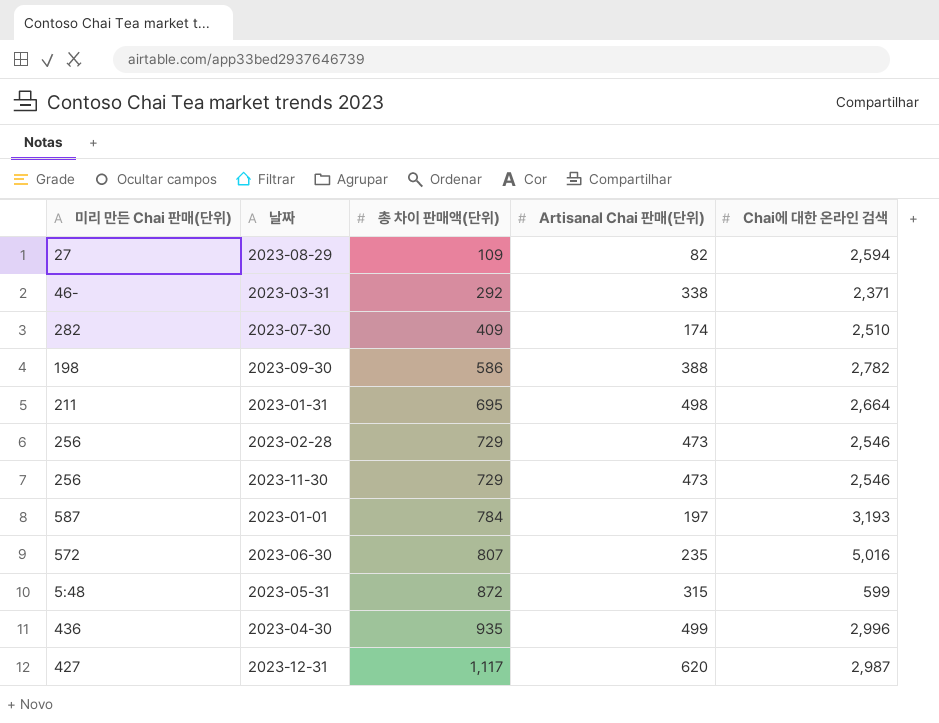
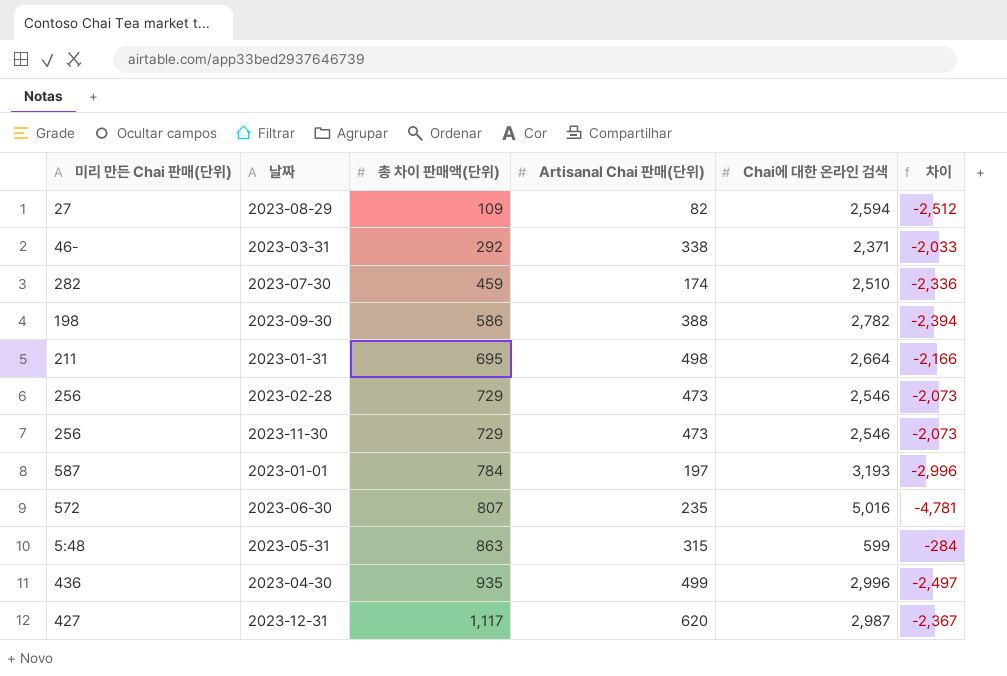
column 차이 | formula: none -> [Artisanal Chai 판매(단위)] - [Chai에 대한 온라인 검색]
2023-07-30 | 총 차이 판매액(단위): 409 -> 459
2023-05-31 | 총 차이 판매액(단위): 872 -> 863

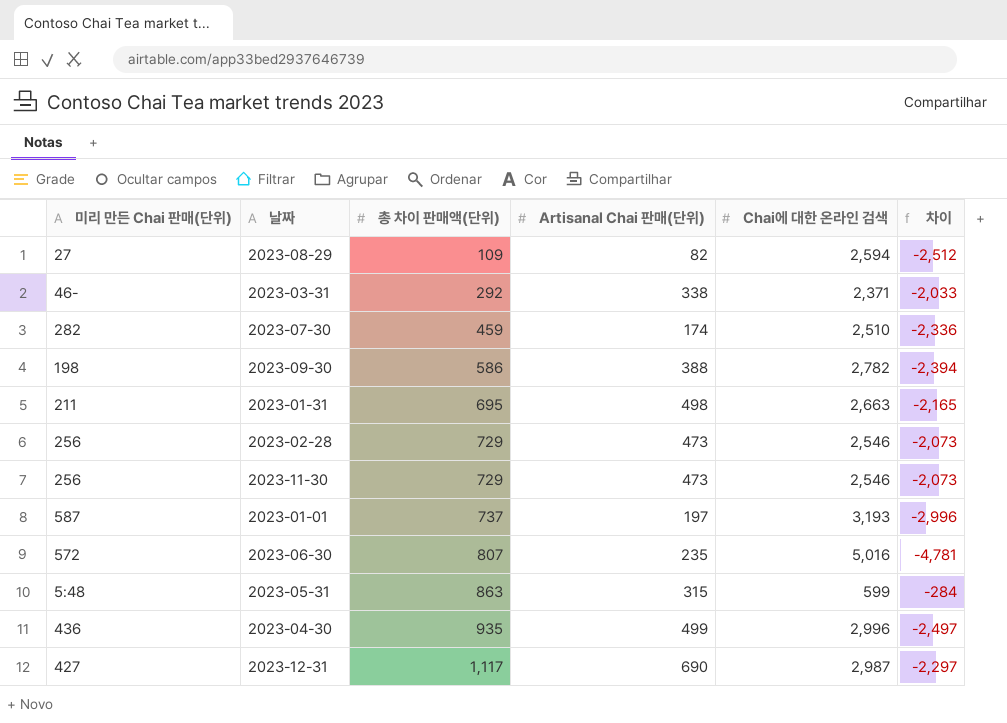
2023-01-31 | Chai에 대한 온라인 검색: 2,664 -> 2,663
2023-01-31 | 차이: -2,166 -> -2,165
2023-01-01 | 총 차이 판매액(단위): 784 -> 737
2023-12-31 | Artisanal Chai 판매(단위): 620 -> 690
2023-12-31 | 차이: -2,367 -> -2,297

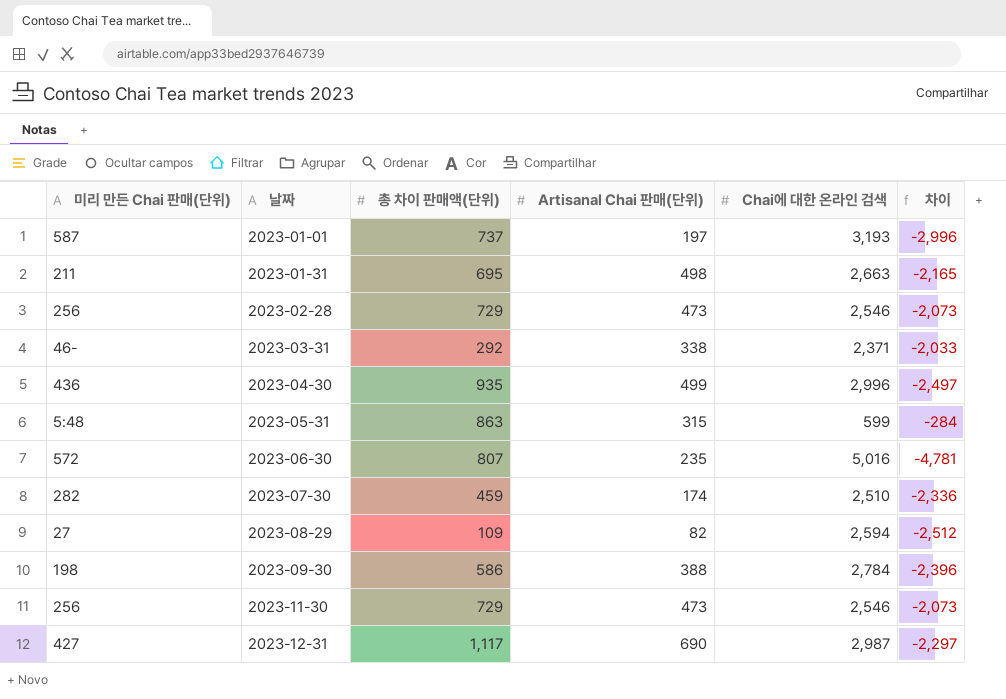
row order: 총 차이 판매액(단위) ascending -> 날짜 ascending
2023-09-30 | Chai에 대한 온라인 검색: 2,782 -> 2,784
2023-09-30 | 차이: -2,394 -> -2,396

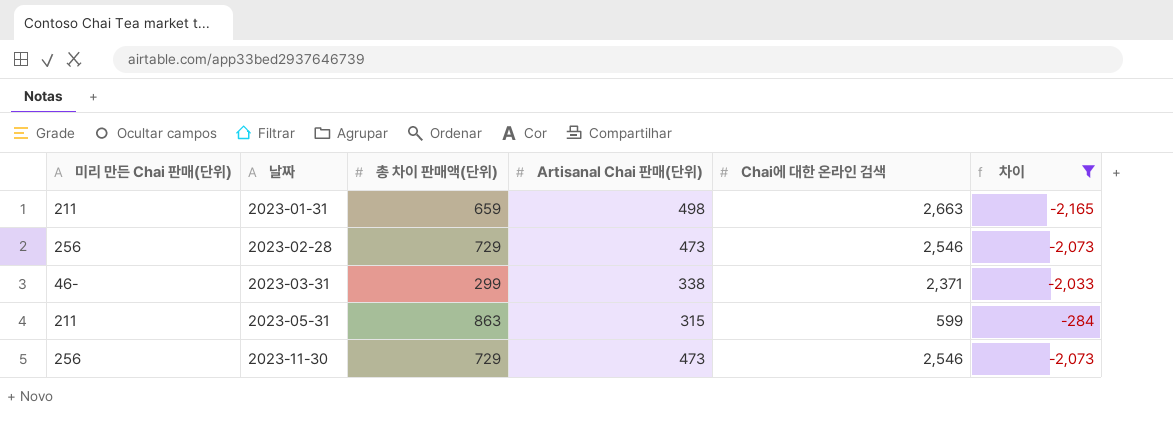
filter: none -> 차이 >= -2,165
2023-01-31 | 총 차이 판매액(단위): 695 -> 659
2023-03-31 | 총 차이 판매액(단위): 292 -> 299
2023-05-31 | 미리 만든 Chai 판매(단위): 5:48 -> 211

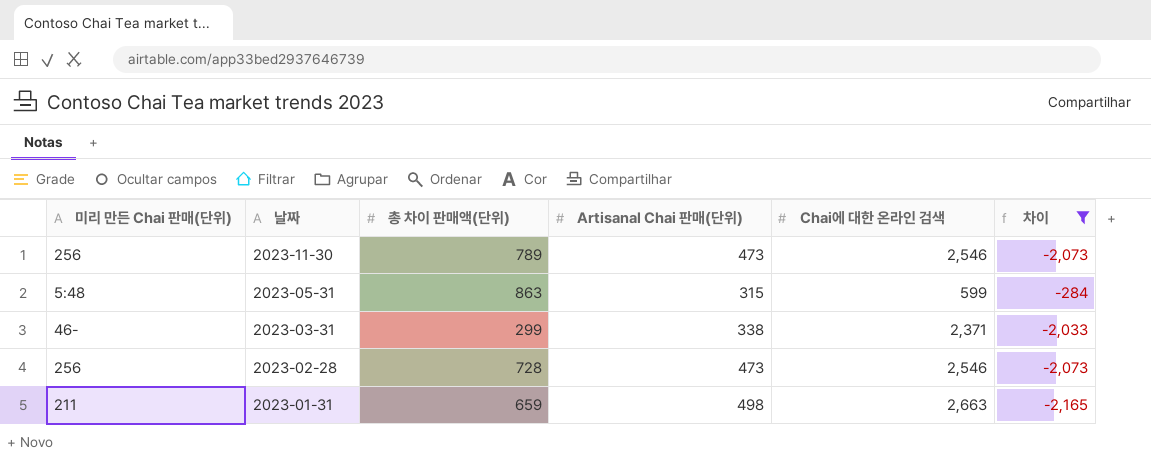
row order: 날짜 ascending -> 날짜 descending
2023-11-30 | 총 차이 판매액(단위): 729 -> 789
2023-05-31 | 미리 만든 Chai 판매(단위): 211 -> 5:48
2023-02-28 | 총 차이 판매액(단위): 729 -> 728

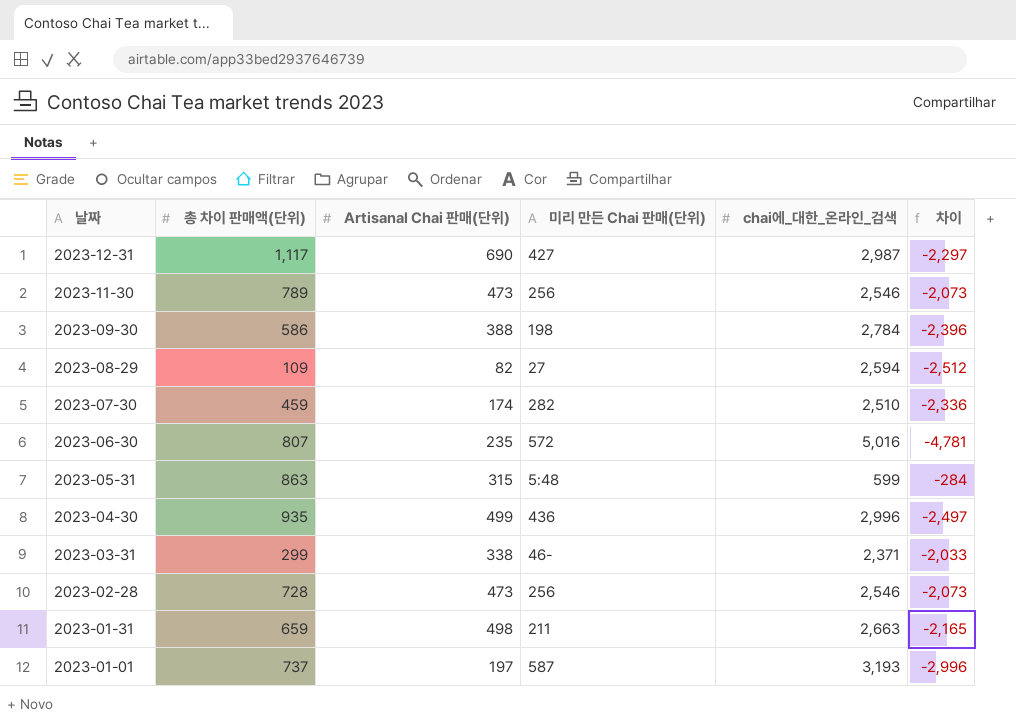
filter: 차이 >= -2,165 -> none
column 미리 만든 Chai 판매(단위) | position: 1 -> 4
column name: Chai에 대한 온라인 검색 -> chai에_대한_온라인_검색

